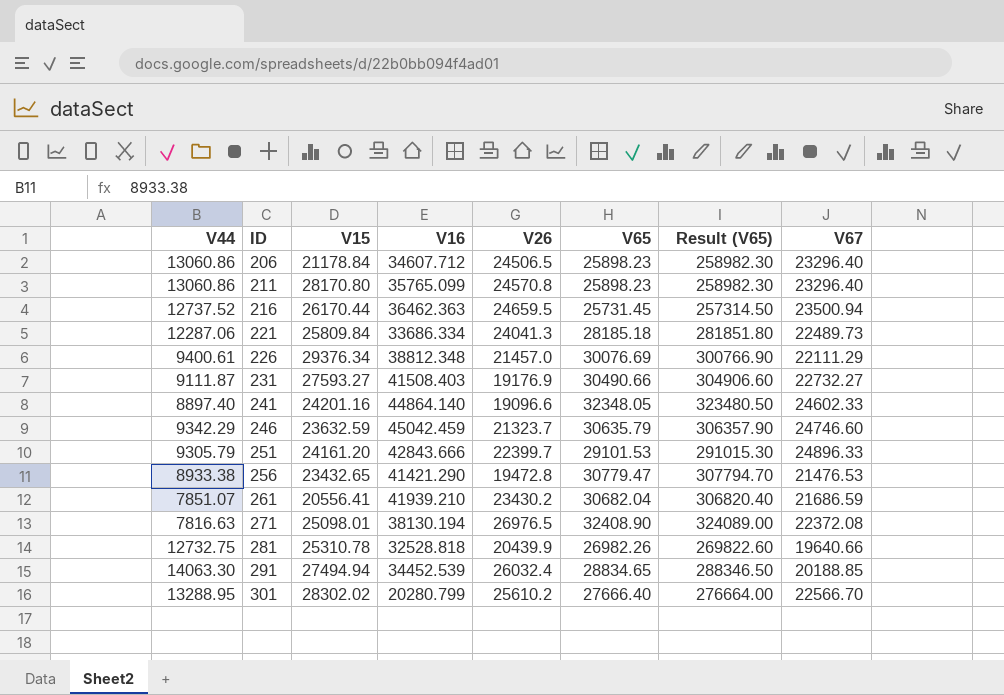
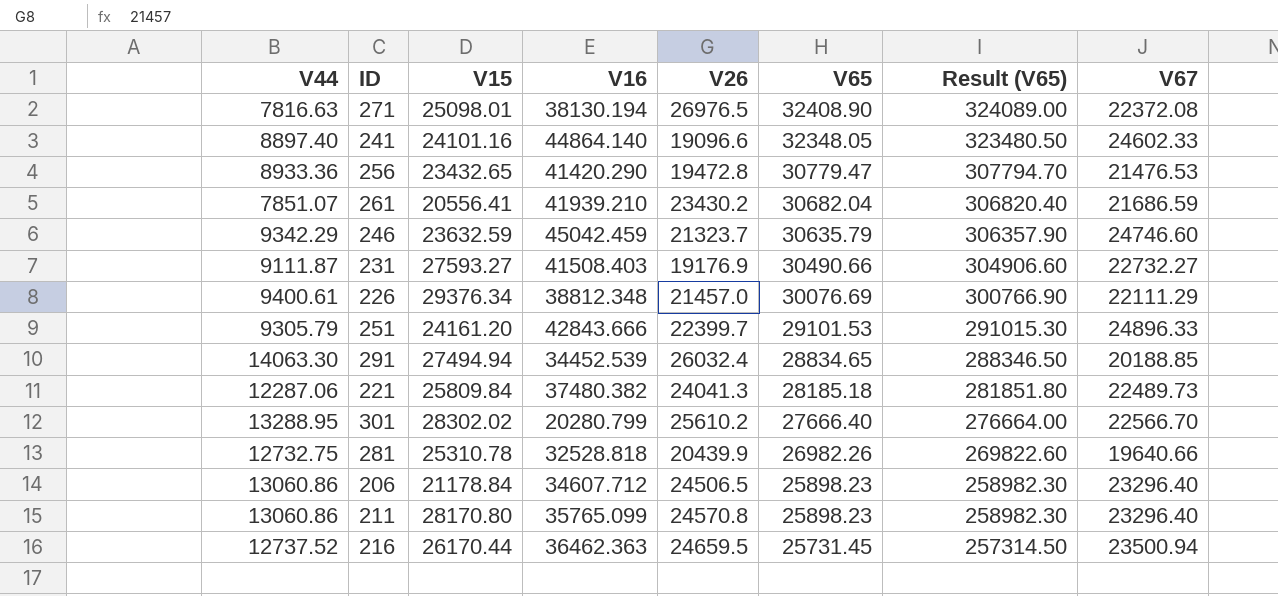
row order: ID ascending -> V65 descending
241 | V15: 24201.16 -> 24101.16
256 | V44: 8933.38 -> 8933.36
256 | V16: 41421.290 -> 41420.290
221 | V16: 33686.334 -> 37480.382

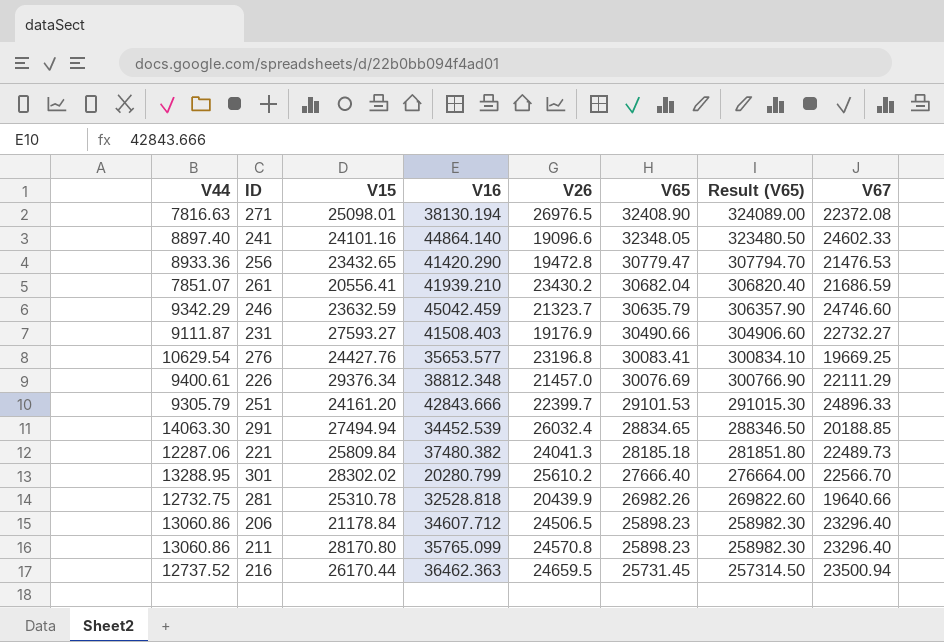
row 276: none -> 10629.54 | 24427.76 | 35653.577 | 23196.8 | 30083.41 | 300834.10 | 19669.25

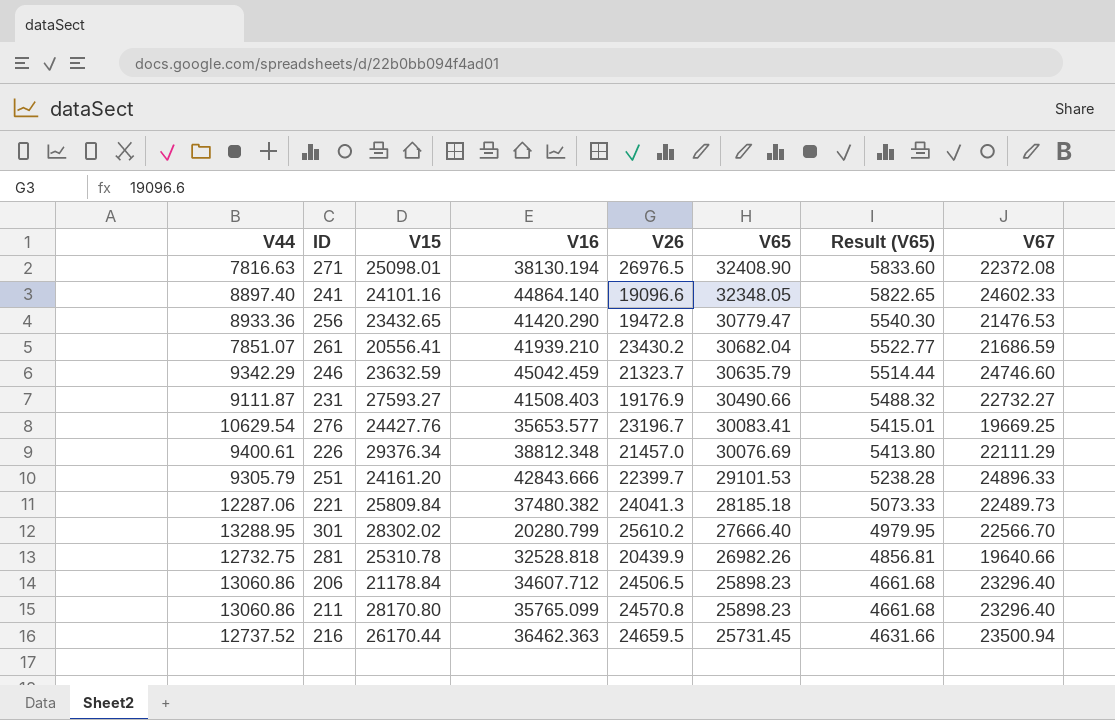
column Result (V65) | formula: [V65] * 10 -> [V65] * 0.18
row 291: 14063.30 | 27494.94 | 34452.539 | 26032.4 | 28834.65 | 288346.50 | 20188.85 -> none
276 | V26: 23196.8 -> 23196.7

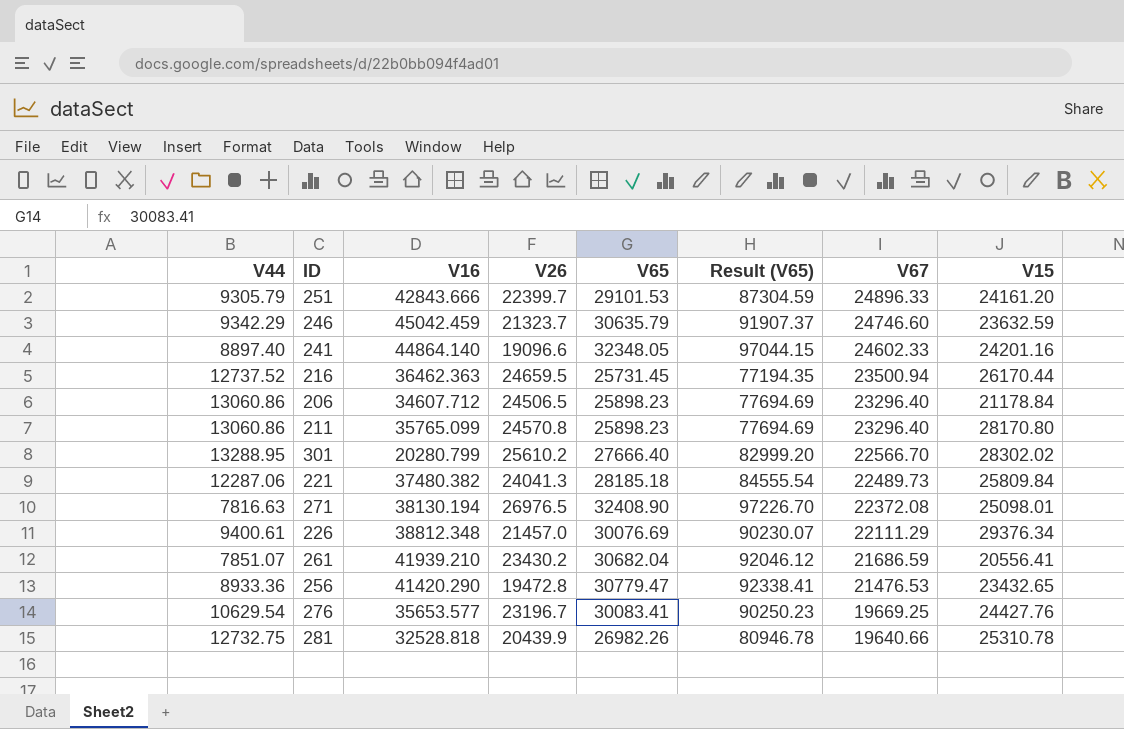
row order: V65 descending -> V67 descending
column Result (V65) | formula: [V65] * 0.18 -> [V65] * 3
column V15 | position: 3 -> 8
row 231: 9111.87 | 27593.27 | 41508.403 | 19176.9 | 30490.66 | 5488.32 | 22732.27 -> none
241 | V15: 24101.16 -> 24201.16

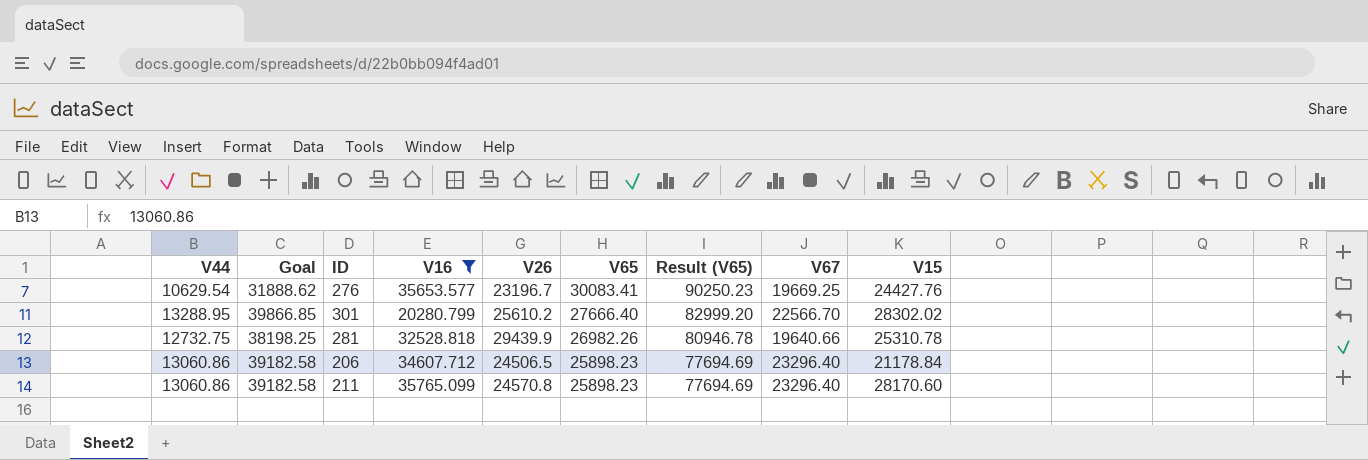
filter: none -> V16 <= 35765.099
row order: V67 descending -> V65 descending
column Goal | formula: none -> [V44] * 3
281 | V26: 20439.9 -> 29439.9
211 | V15: 28170.80 -> 28170.60

